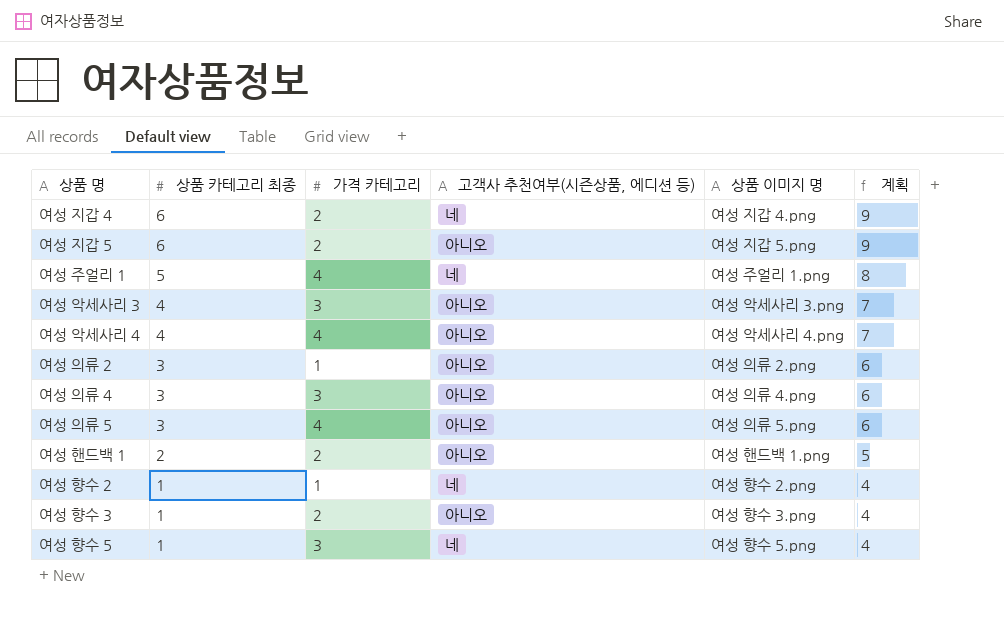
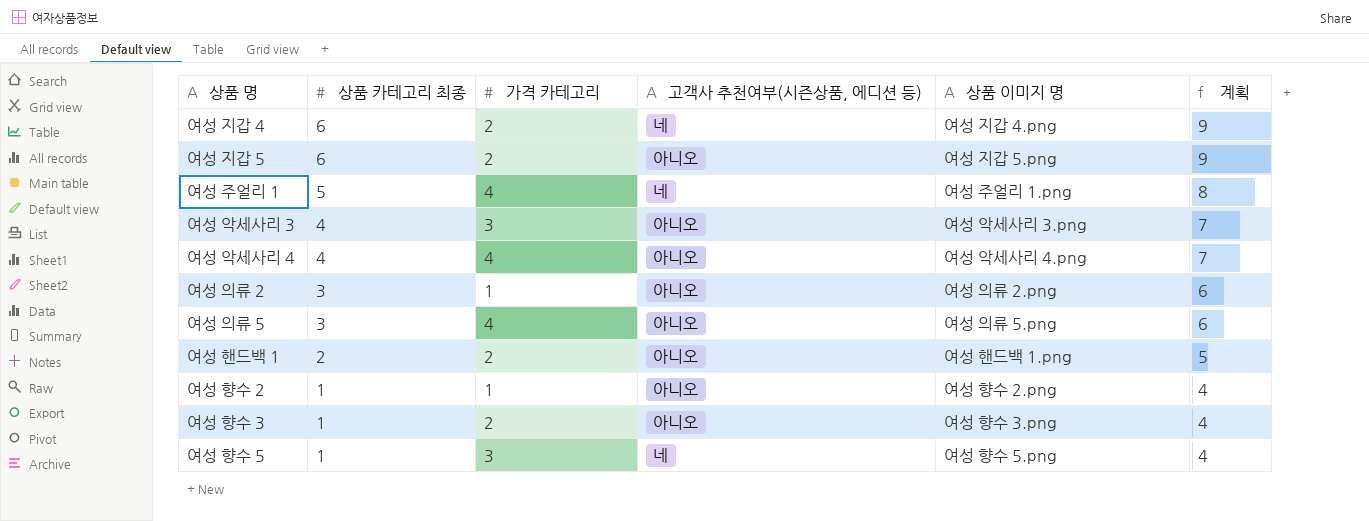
row 여성 의류 4: 3 | 3 | 아니오 | 여성 의류 4.png | 6 -> none
여성 향수 2 | 고객사 추천여부(시즌상품, 에디션 등): 네 -> 아니오

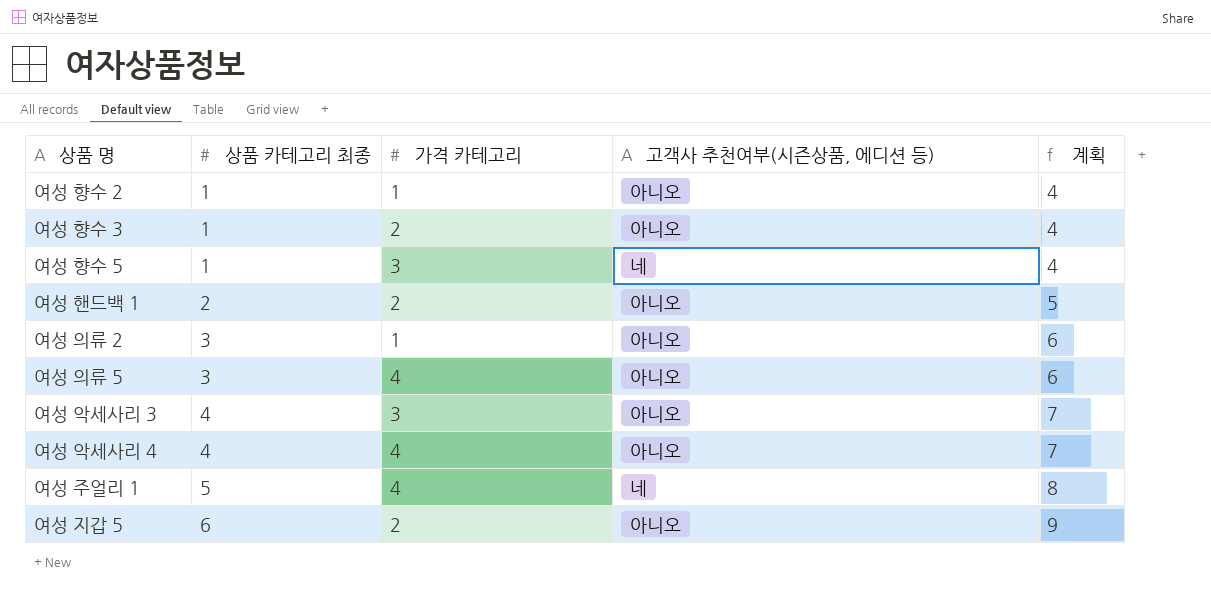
row order: 상품 카테고리 최종 descending -> 상품 카테고리 최종 ascending
column 상품 이미지 명 | position: 5 -> none
row 여성 지갑 4: 6 | 2 | 네 | 여성 지갑 4.png | 9 -> none

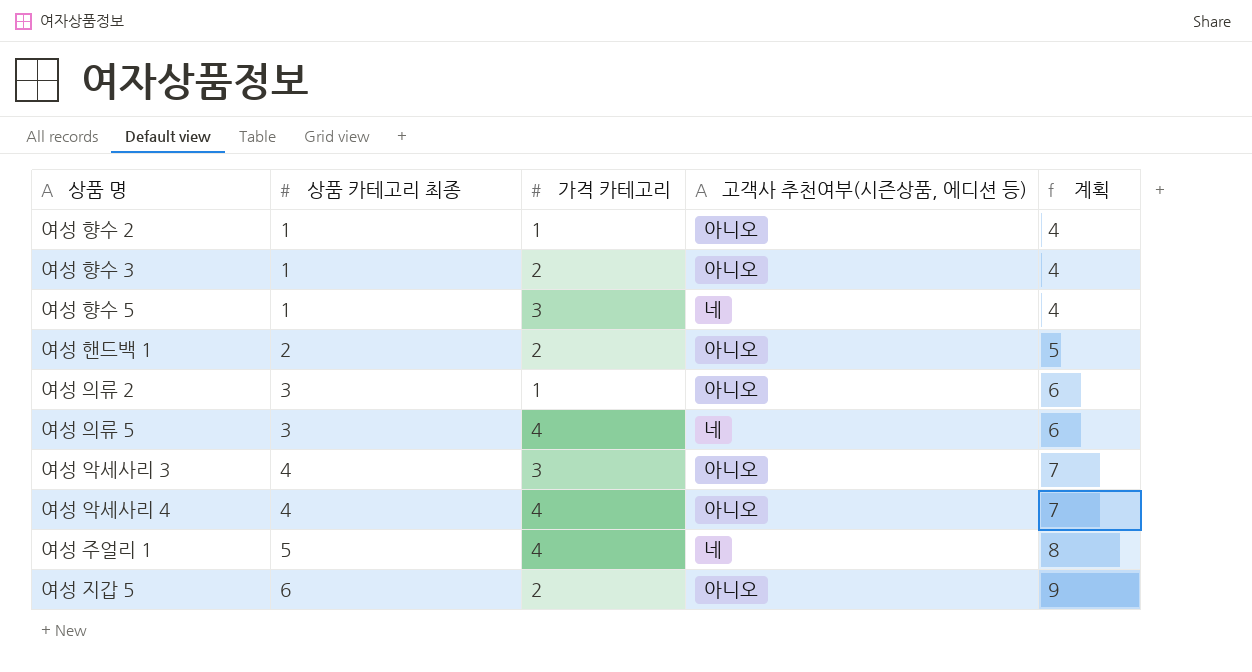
여성 의류 5 | 고객사 추천여부(시즌상품, 에디션 등): 아니오 -> 네

